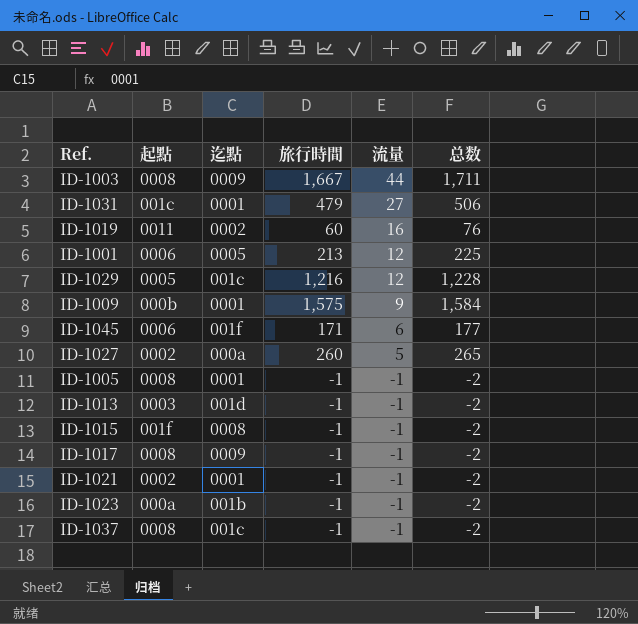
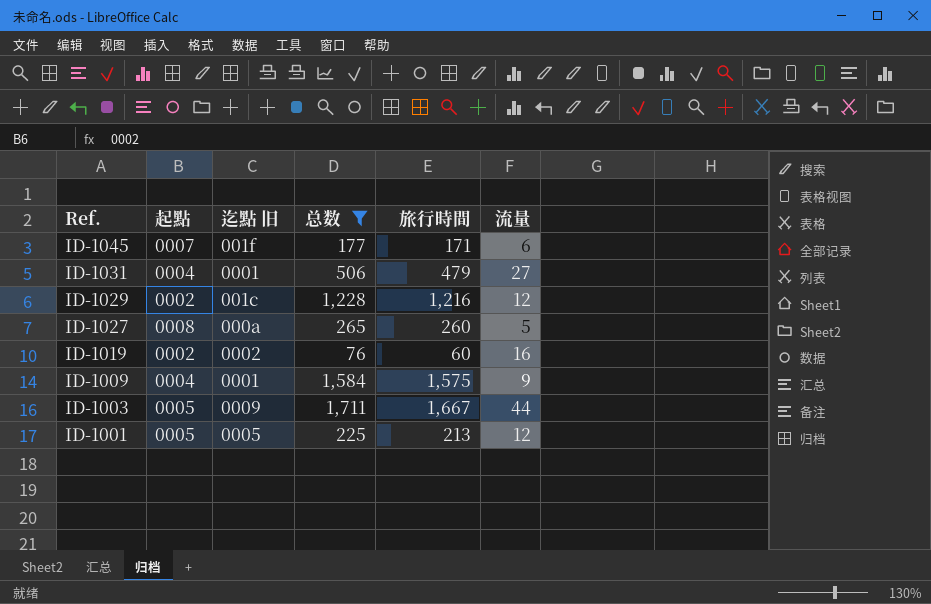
filter: none -> 总数 != -2
row order: 流量 descending -> Ref. descending
column name: 迄點 -> 迄點 旧
column 总数 | position: 6 -> 4
ID-1045 | 起點: 0006 -> 0007
ID-1031 | 起點: 001c -> 0004
ID-1029 | 起點: 0005 -> 0002
ID-1027 | 起點: 0002 -> 0008
ID-1019 | 起點: 0011 -> 0002
ID-1009 | 起點: 000b -> 0004
ID-1003 | 起點: 0008 -> 0005
ID-1001 | 起點: 0006 -> 0005

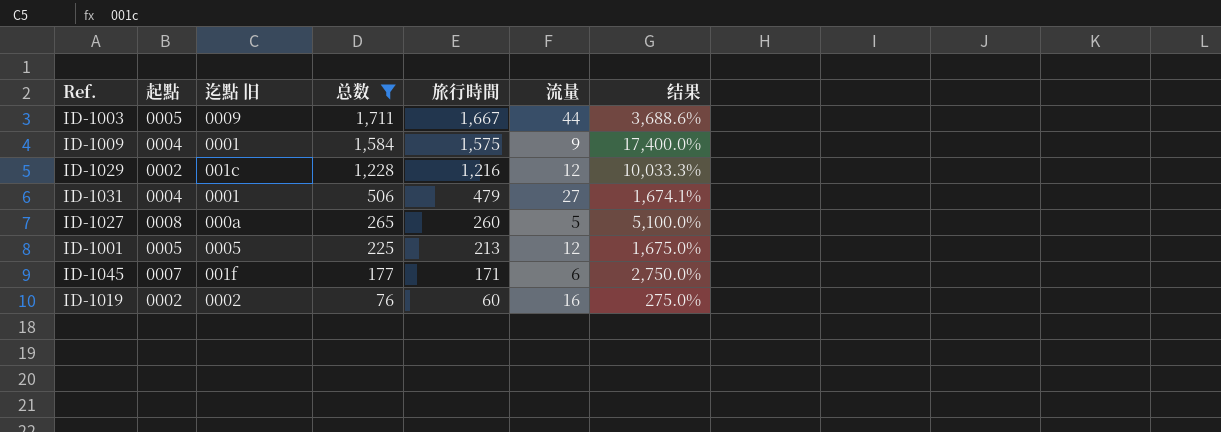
row order: Ref. descending -> 总数 descending
column 结果 | formula: none -> ([旅行時間] - [流量]) / [流量]

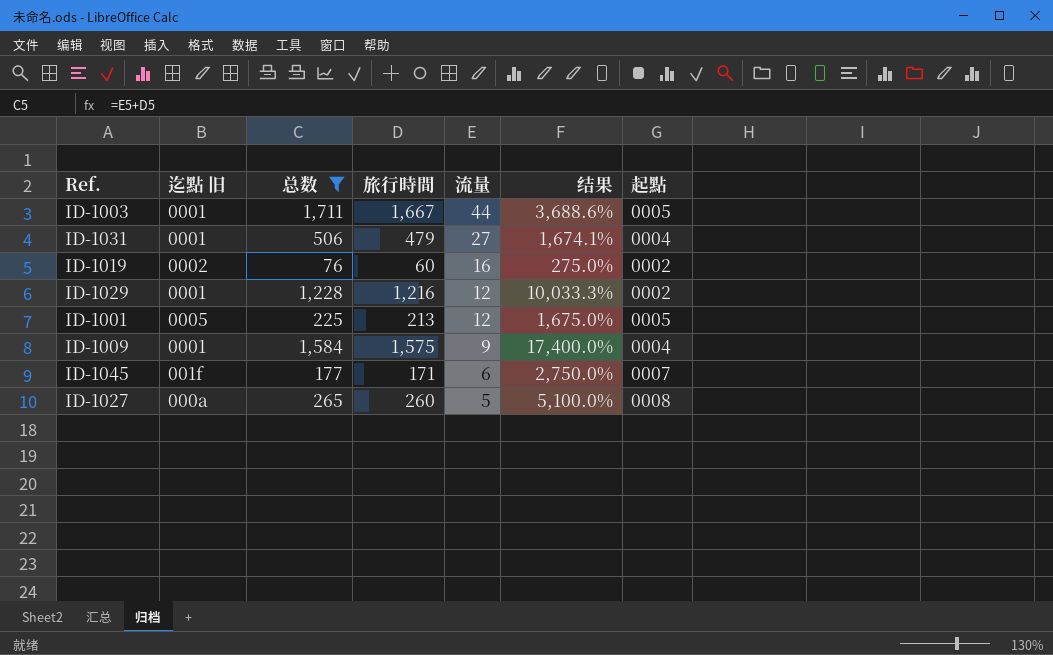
row order: 总数 descending -> 流量 descending
column 起點 | position: 2 -> 7
ID-1003 | 迄點 旧: 0009 -> 0001
ID-1029 | 迄點 旧: 001c -> 0001

